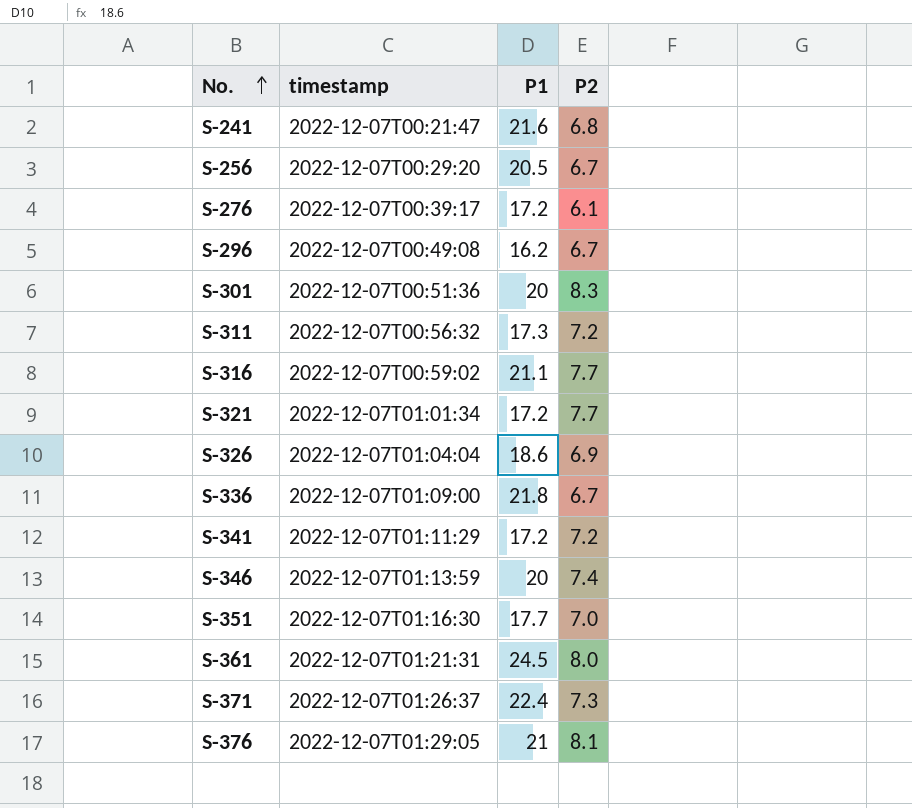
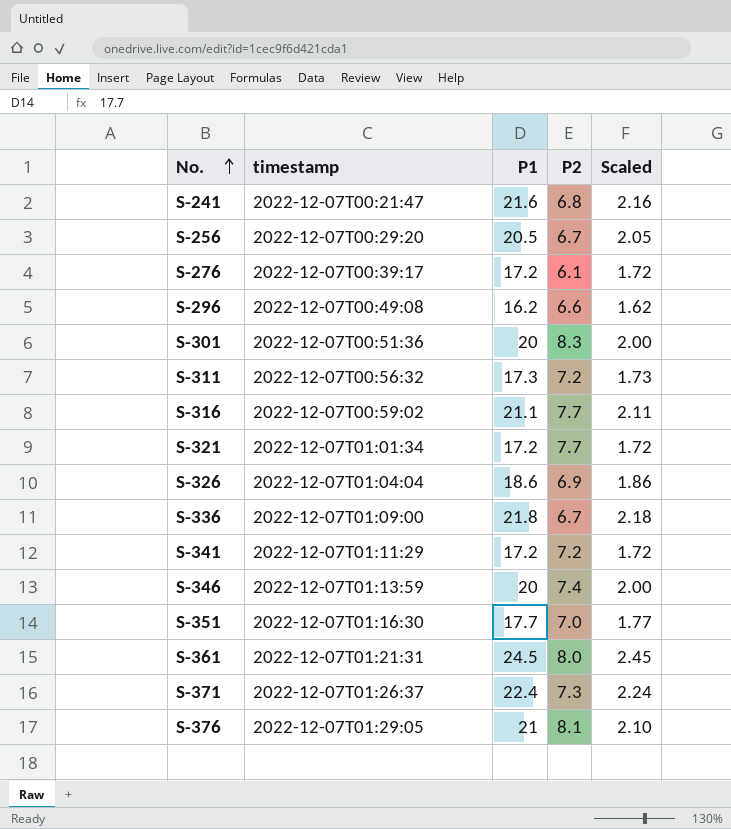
column Scaled | formula: none -> [P1] * 0.1
S-296 | P2: 6.7 -> 6.6

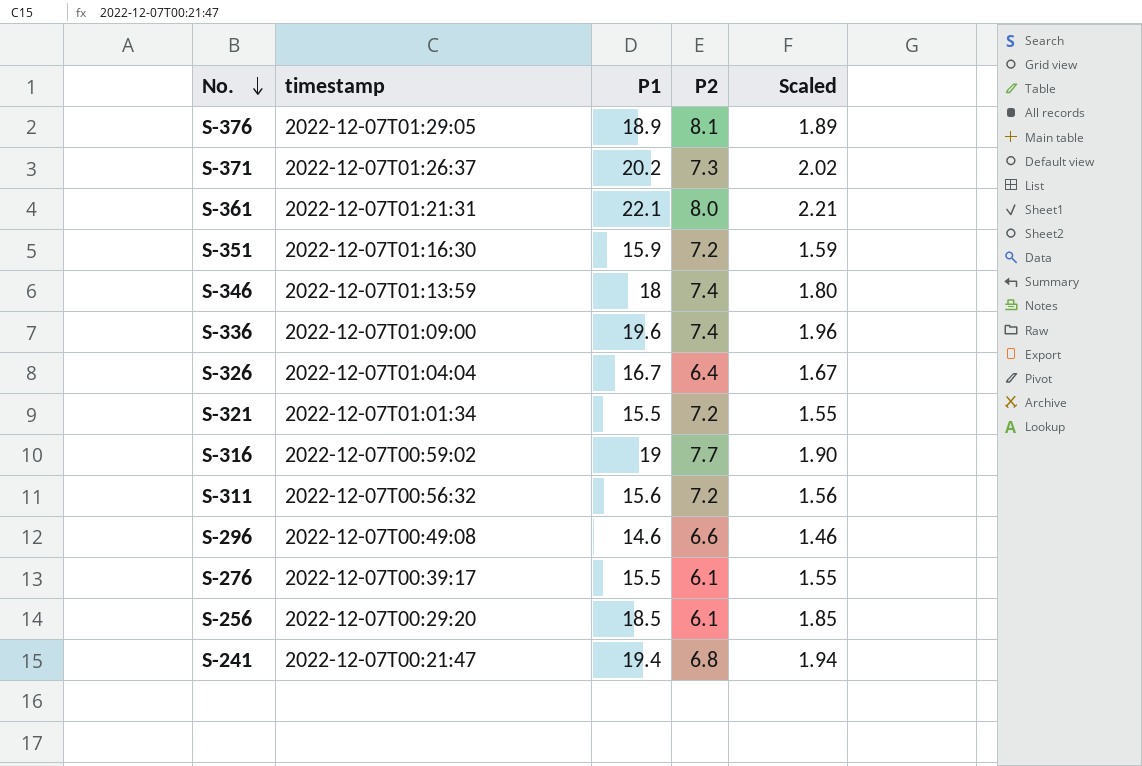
row order: No. ascending -> No. descending
row S-301: 2022-12-07T00:51:36 | 20 | 8.3 | 2.00 -> none
row S-341: 2022-12-07T01:11:29 | 17.2 | 7.2 | 1.72 -> none
S-376 | P1: 21 -> 18.9
S-376 | Scaled: 2.10 -> 1.89
S-371 | P1: 22.4 -> 20.2
S-371 | Scaled: 2.24 -> 2.02
S-361 | P1: 24.5 -> 22.1
S-361 | Scaled: 2.45 -> 2.21
S-351 | P1: 17.7 -> 15.9
S-351 | P2: 7.0 -> 7.2
S-351 | Scaled: 1.77 -> 1.59
S-346 | P1: 20 -> 18
S-346 | Scaled: 2.00 -> 1.80
S-336 | P1: 21.8 -> 19.6
S-336 | P2: 6.7 -> 7.4
S-336 | Scaled: 2.18 -> 1.96
S-326 | P1: 18.6 -> 16.7
S-326 | P2: 6.9 -> 6.4
S-326 | Scaled: 1.86 -> 1.67
S-321 | P1: 17.2 -> 15.5
S-321 | P2: 7.7 -> 7.2
S-321 | Scaled: 1.72 -> 1.55
S-316 | P1: 21.1 -> 19
S-316 | Scaled: 2.11 -> 1.90
S-311 | P1: 17.3 -> 15.6
S-311 | Scaled: 1.73 -> 1.56
S-296 | P1: 16.2 -> 14.6
S-296 | Scaled: 1.62 -> 1.46
S-276 | P1: 17.2 -> 15.5
S-276 | Scaled: 1.72 -> 1.55
S-256 | P1: 20.5 -> 18.5
S-256 | P2: 6.7 -> 6.1
S-256 | Scaled: 2.05 -> 1.85
S-241 | P1: 21.6 -> 19.4
S-241 | Scaled: 2.16 -> 1.94

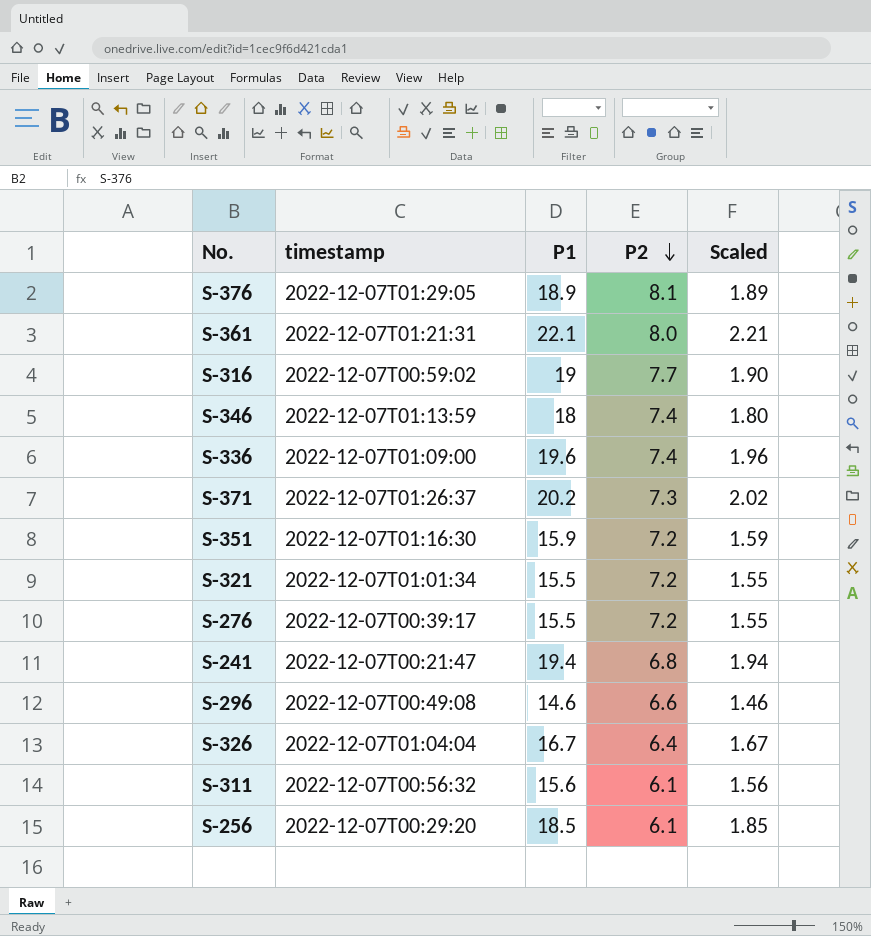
row order: No. descending -> P2 descending
S-276 | P2: 6.1 -> 7.2
S-311 | P2: 7.2 -> 6.1

